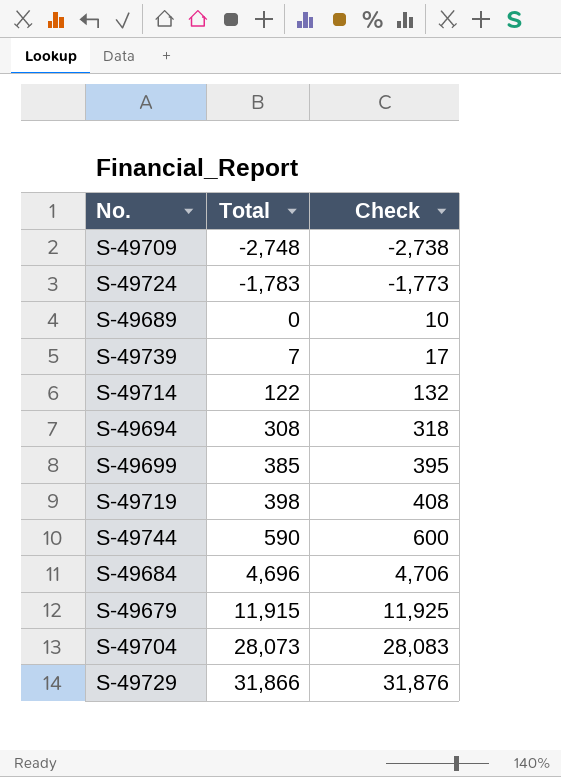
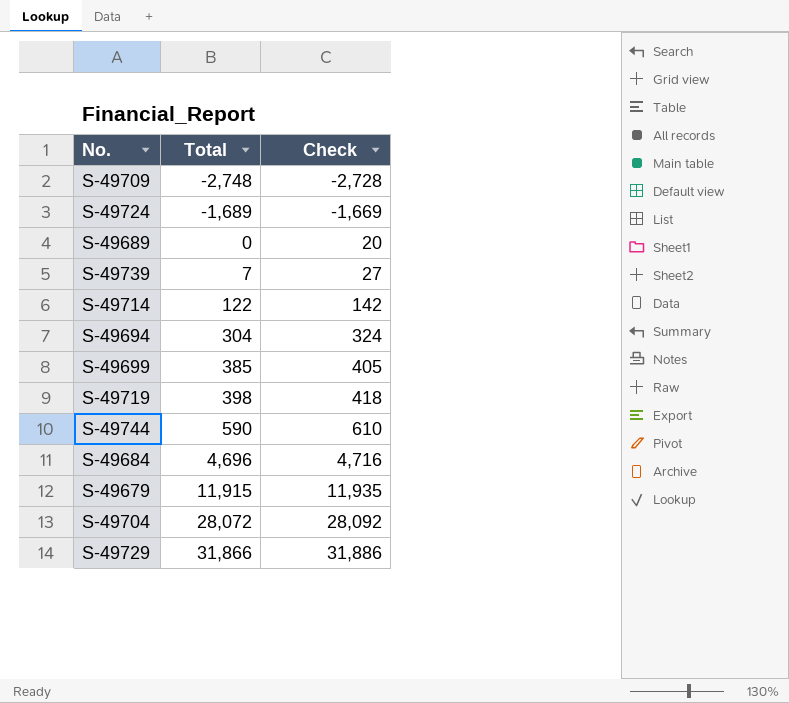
column Check | formula: [Total] + 10 -> [Total] + 20
S-49724 | Total: -1,783 -> -1,689
S-49694 | Total: 308 -> 304
S-49704 | Total: 28,073 -> 28,072

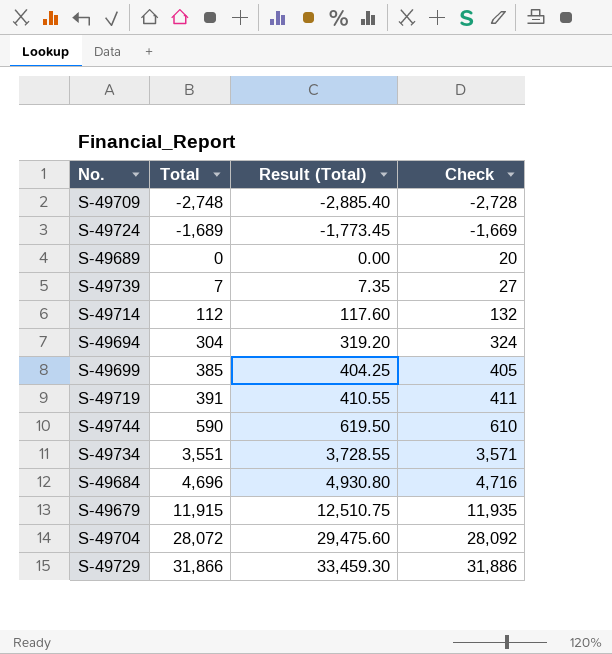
column Result (Total) | formula: none -> [Total] * 1.05
S-49714 | Total: 122 -> 112
S-49714 | Check: 142 -> 132
S-49719 | Total: 398 -> 391
S-49719 | Check: 418 -> 411
row S-49734: none -> 3,551 | 3,728.55 | 3,571

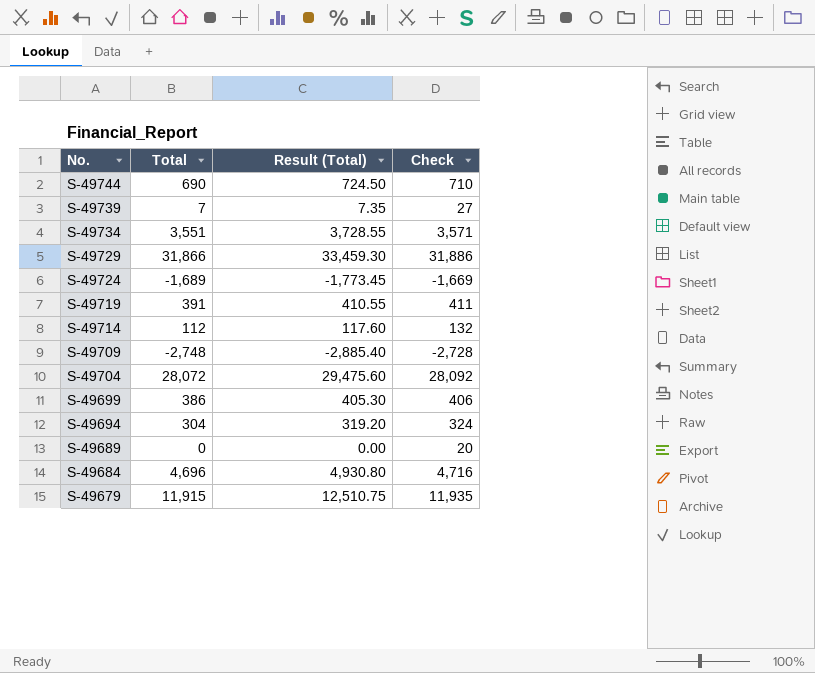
row order: Total ascending -> No. descending
S-49744 | Total: 590 -> 690
S-49744 | Result (Total): 619.50 -> 724.50
S-49744 | Check: 610 -> 710
S-49699 | Total: 385 -> 386
S-49699 | Result (Total): 404.25 -> 405.30
S-49699 | Check: 405 -> 406

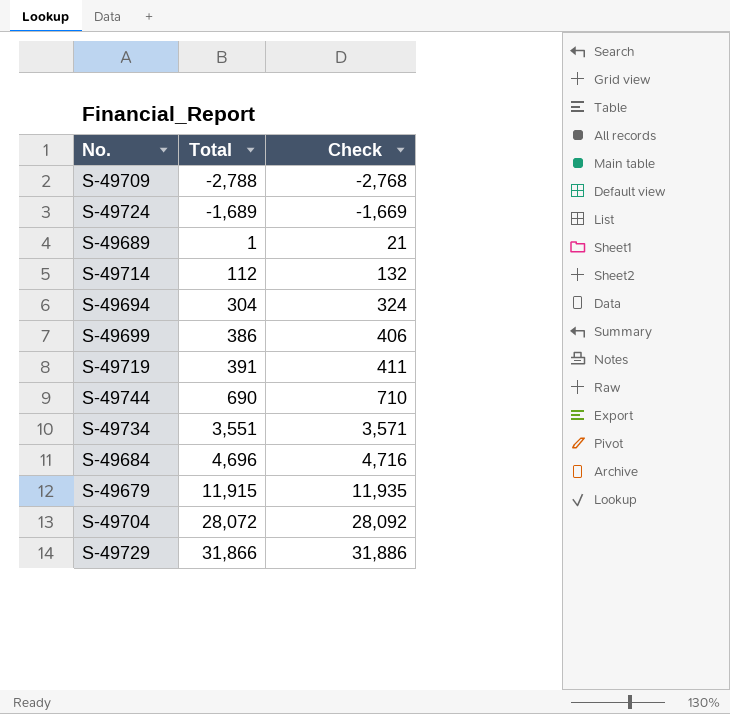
row order: No. descending -> Total ascending
column Result (Total) | formula: [Total] * 1.05 -> none
row S-49739: 7 | 7.35 | 27 -> none
S-49709 | Total: -2,748 -> -2,788
S-49709 | Check: -2,728 -> -2,768
S-49689 | Total: 0 -> 1
S-49689 | Check: 20 -> 21

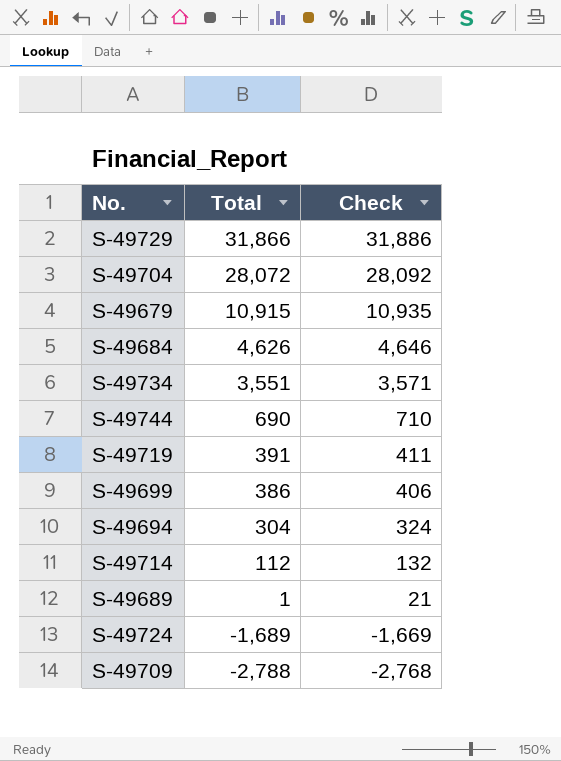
row order: Total ascending -> Total descending
S-49679 | Total: 11,915 -> 10,915
S-49679 | Check: 11,935 -> 10,935
S-49684 | Total: 4,696 -> 4,626
S-49684 | Check: 4,716 -> 4,646

